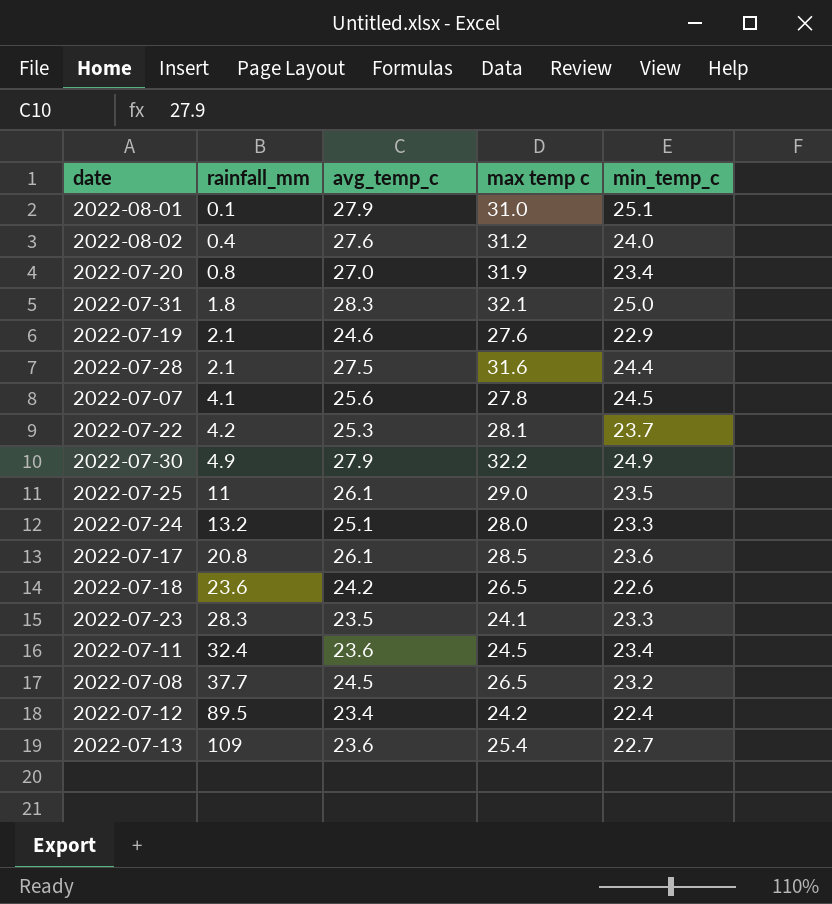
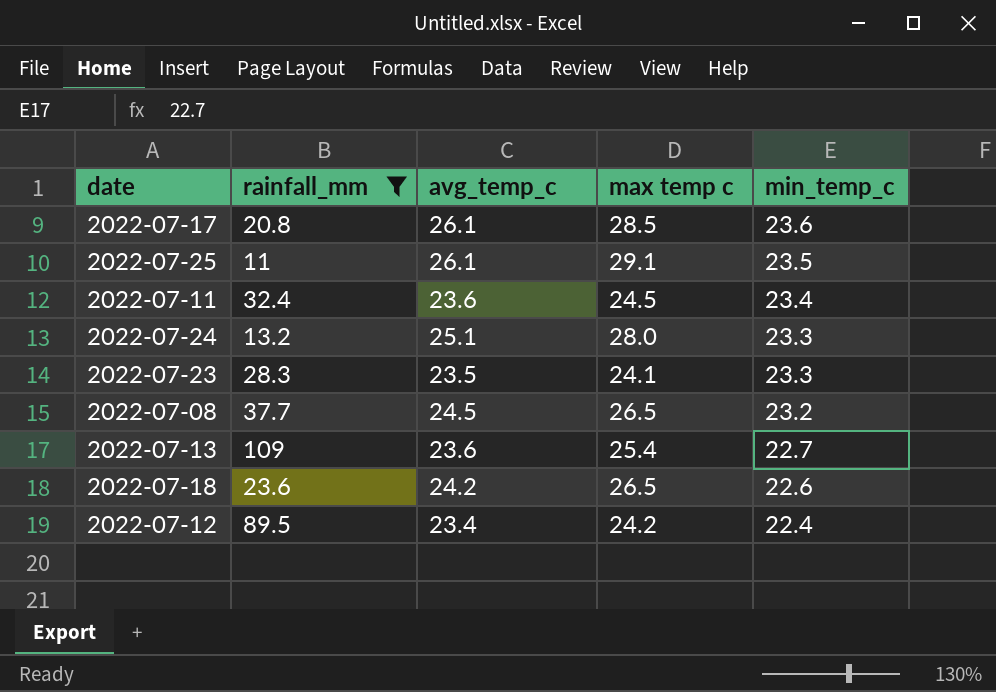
filter: none -> rainfall_mm >= 11
row order: rainfall_mm ascending -> min_temp_c descending
2022-07-25 | max temp c: 29.0 -> 29.1

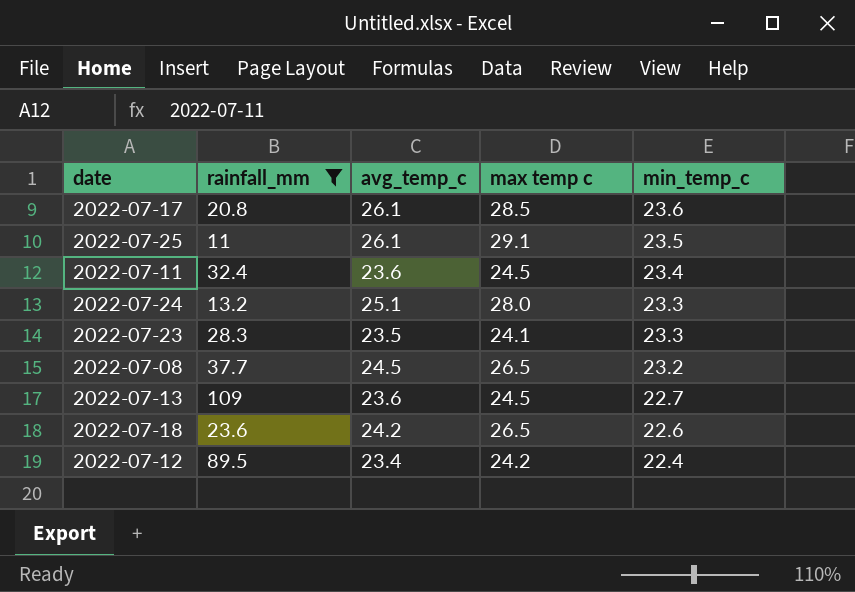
2022-07-13 | max temp c: 25.4 -> 24.5

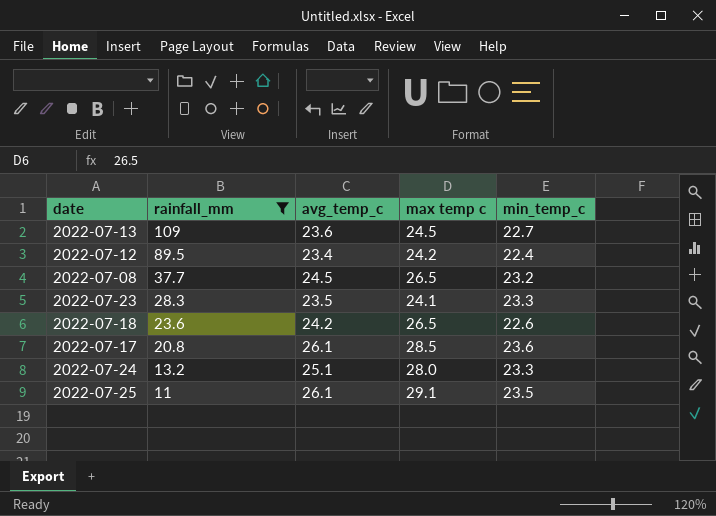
row order: min_temp_c descending -> rainfall_mm descending
row 2022-07-11: 32.4 | 23.6 | 24.5 | 23.4 -> none

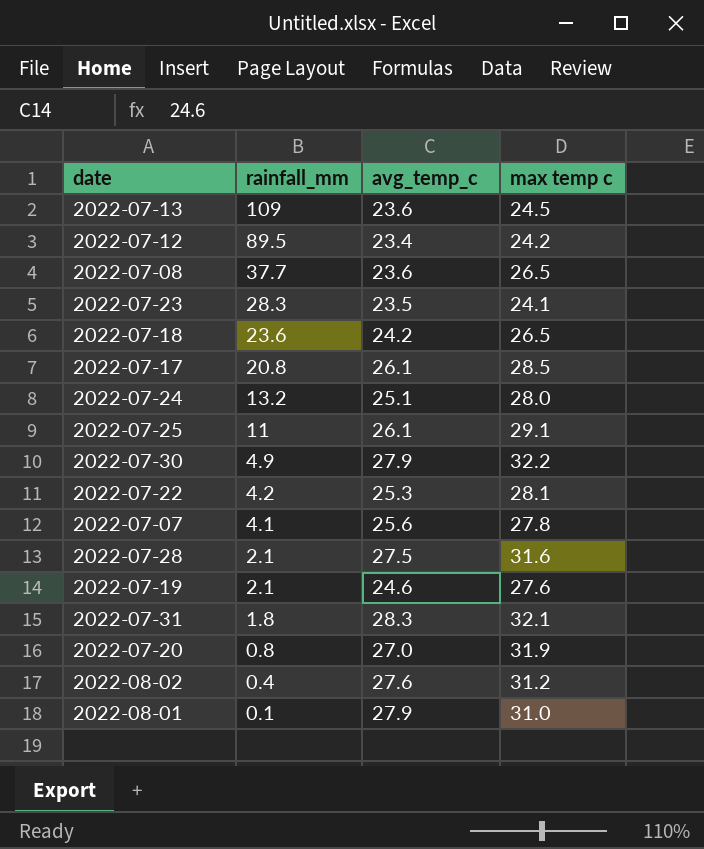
filter: rainfall_mm >= 11 -> none
column min_temp_c | position: 5 -> none
2022-07-08 | avg_temp_c: 24.5 -> 23.6

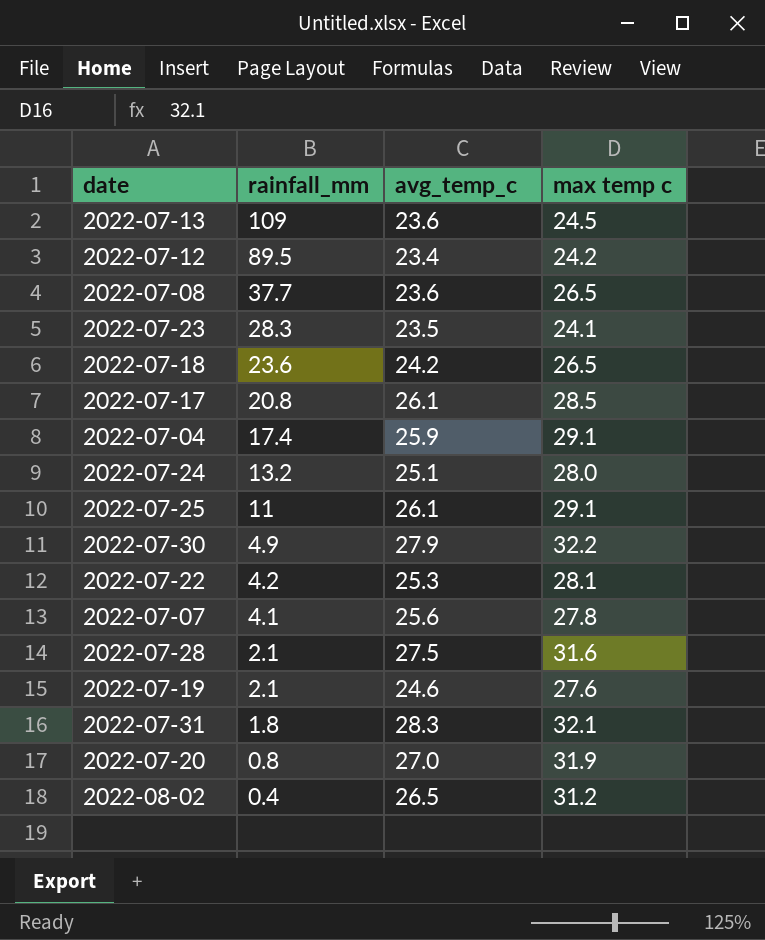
row 2022-08-01: 0.1 | 27.9 | 31.0 -> none
row 2022-07-04: none -> 17.4 | 25.9 | 29.1
2022-08-02 | avg_temp_c: 27.6 -> 26.5

